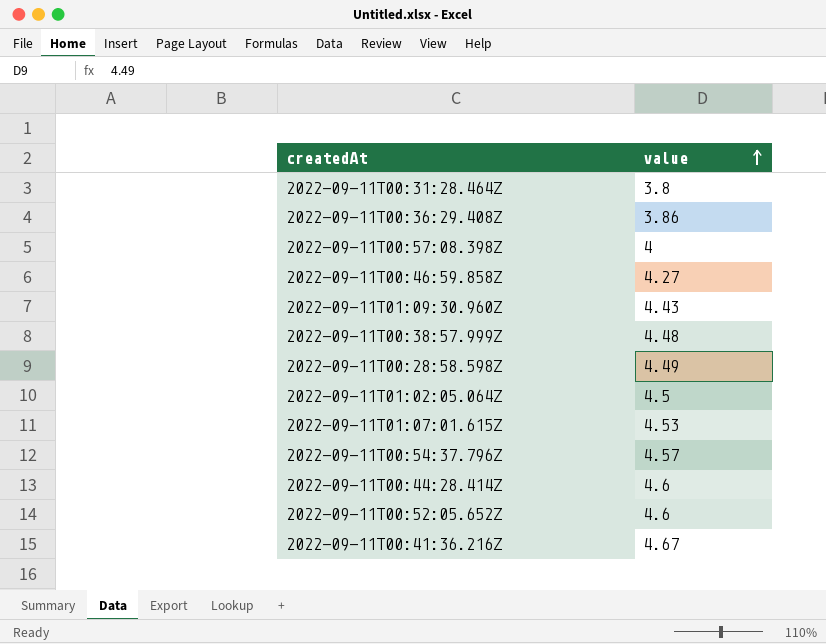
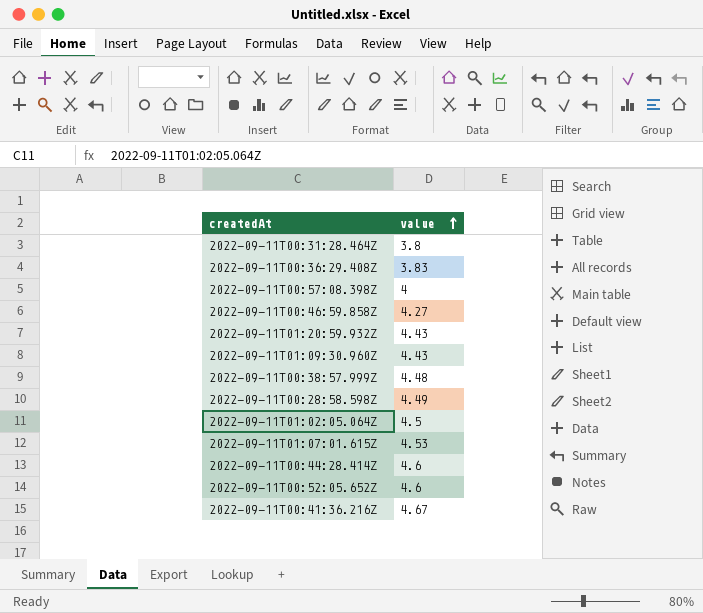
row 2022-09-11T00:54:37.796Z: 4.57 -> none
2022-09-11T00:36:29.408Z | value: 3.86 -> 3.83
row 2022-09-11T01:20:59.932Z: none -> 4.43

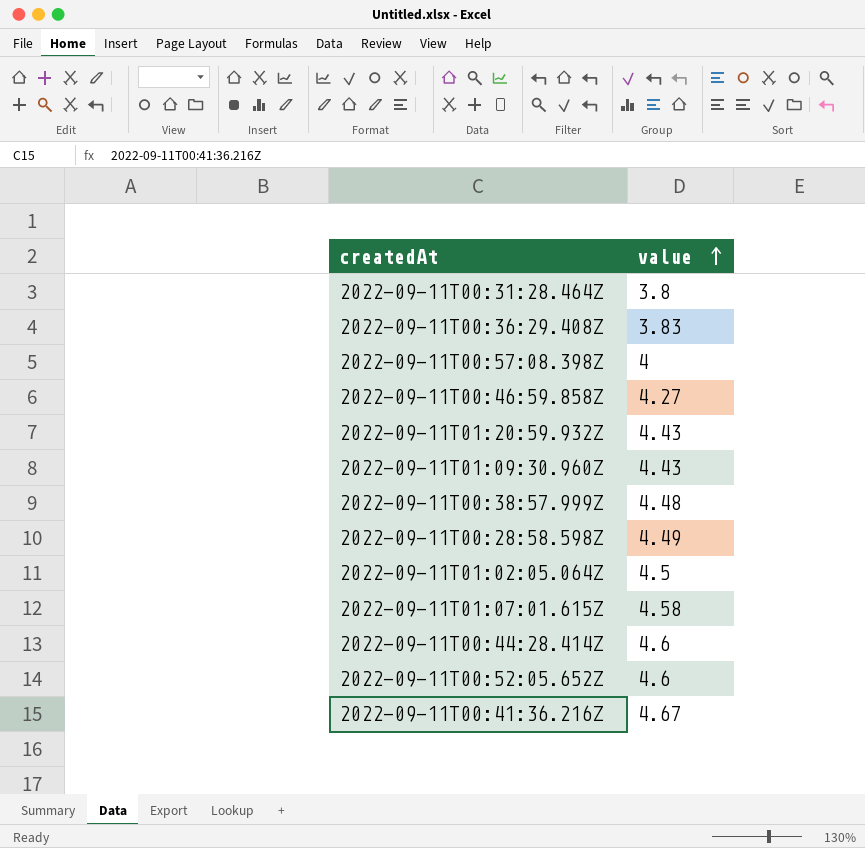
2022-09-11T01:07:01.615Z | value: 4.53 -> 4.58

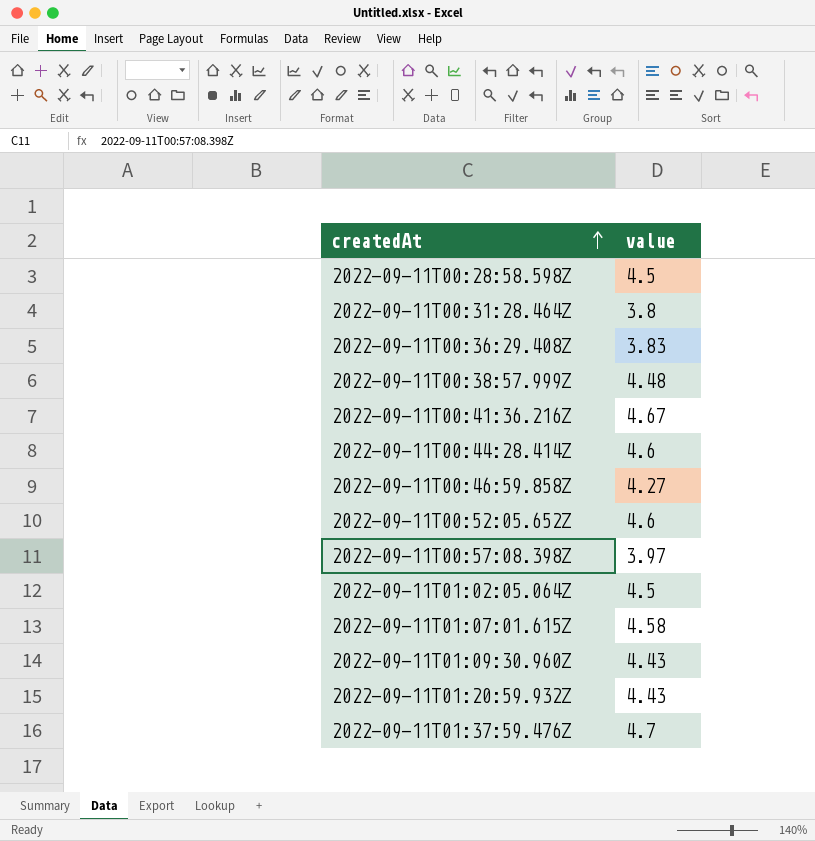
row order: value ascending -> createdAt ascending
2022-09-11T00:28:58.598Z | value: 4.49 -> 4.5
2022-09-11T00:57:08.398Z | value: 4 -> 3.97
row 2022-09-11T01:37:59.476Z: none -> 4.7

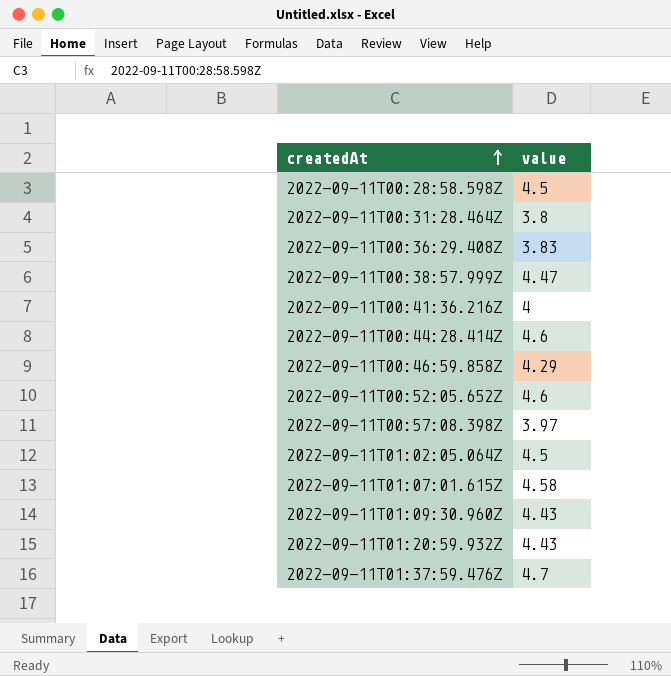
2022-09-11T00:38:57.999Z | value: 4.48 -> 4.47
2022-09-11T00:41:36.216Z | value: 4.67 -> 4
2022-09-11T00:46:59.858Z | value: 4.27 -> 4.29

